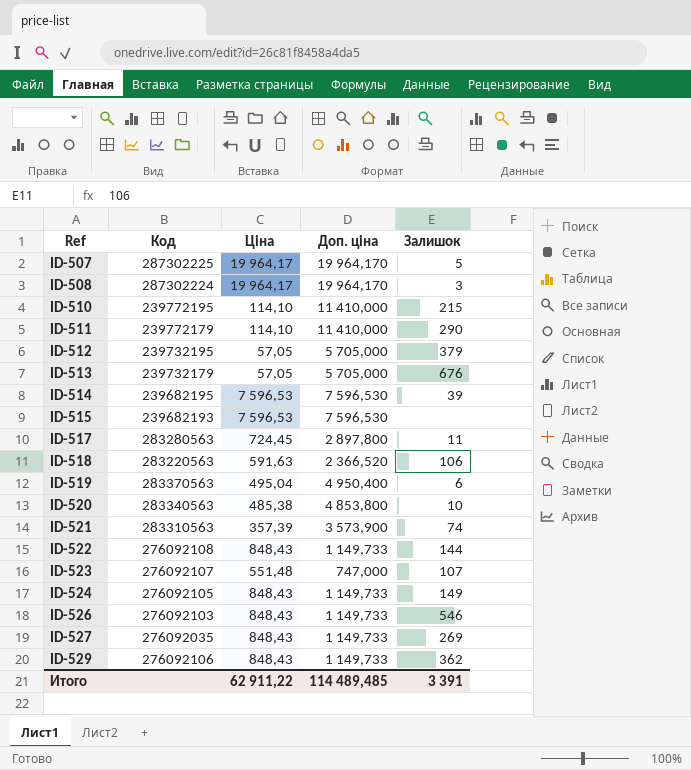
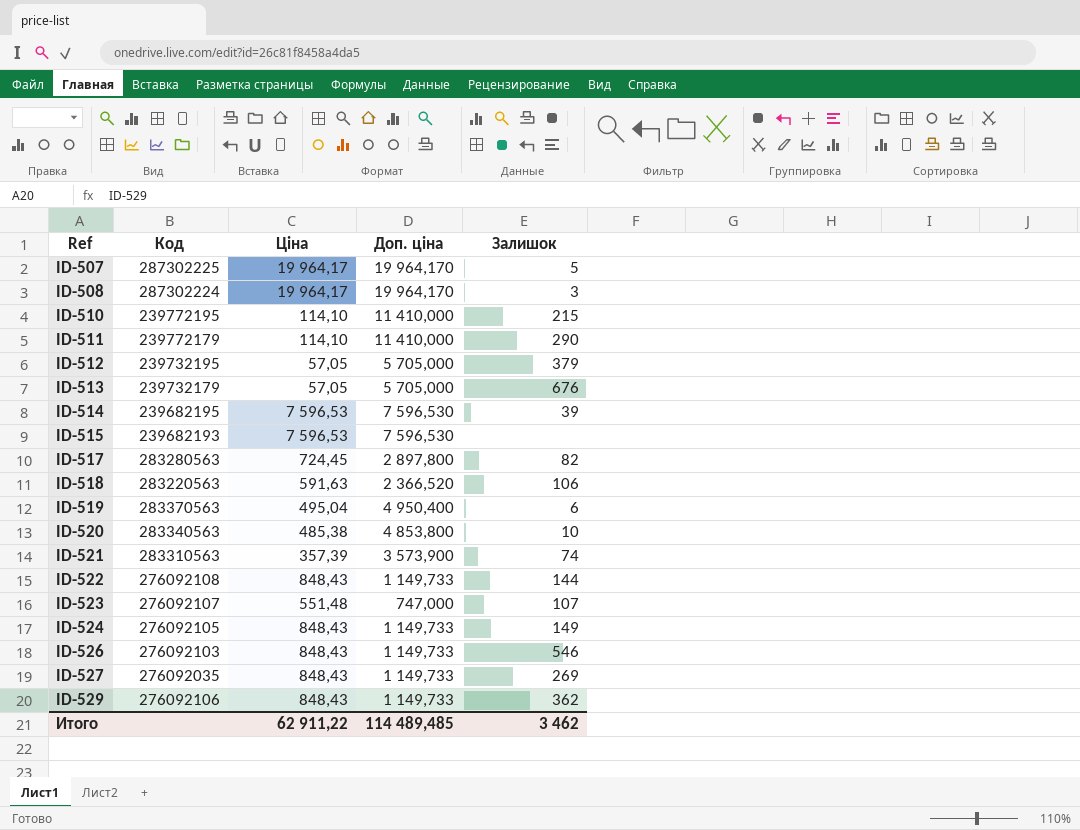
ID-517 | Залишок: 11 -> 82
Итого | Залишок: 3 391 -> 3 462

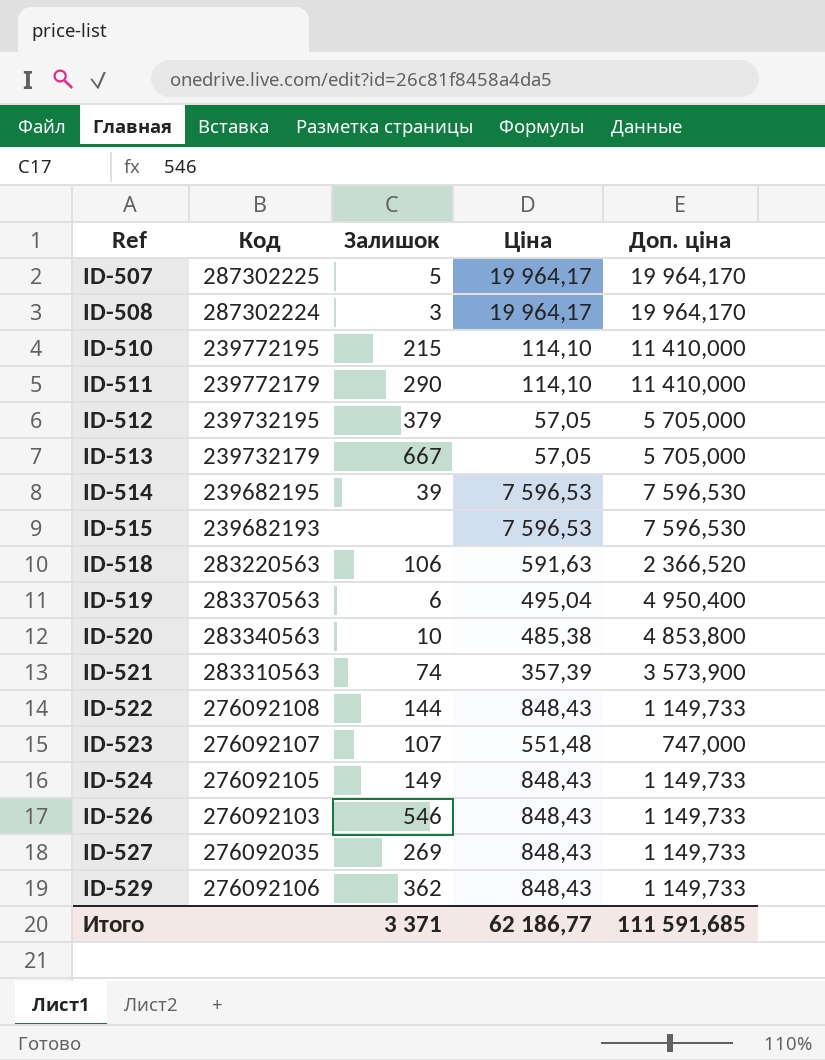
column Залишок | position: 5 -> 3
row ID-517: 283280563 | 724,45 | 2 897,800 | 82 -> none
ID-513 | Залишок: 676 -> 667
Итого | Залишок: 3 462 -> 3 371
Итого | Ціна: 62 911,22 -> 62 186,77
Итого | Доп. ціна: 114 489,485 -> 111 591,685

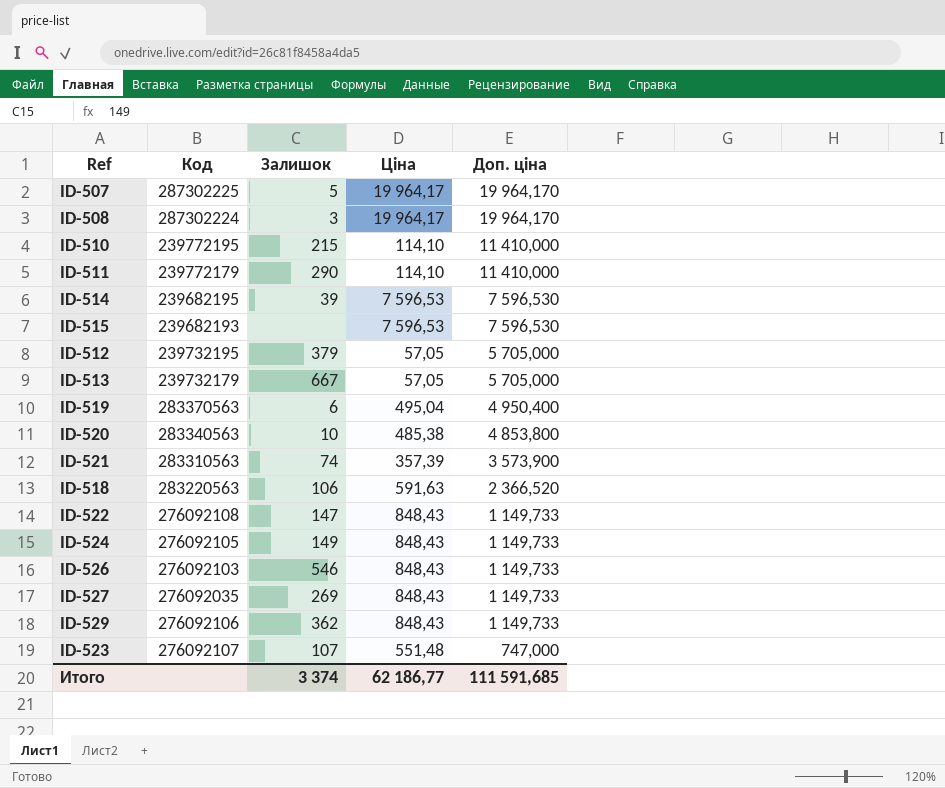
row order: Ref ascending -> Доп. ціна descending
ID-522 | Залишок: 144 -> 147
Итого | Залишок: 3 371 -> 3 374

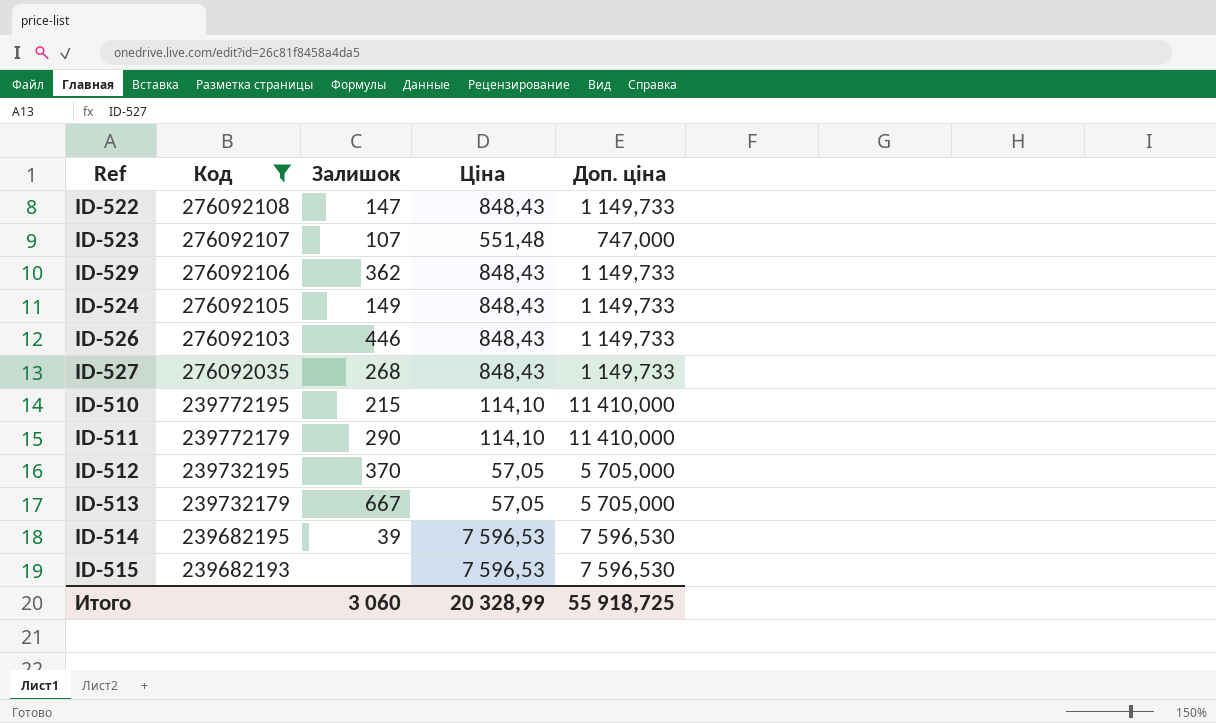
filter: none -> Код <= 276092108
row order: Доп. ціна descending -> Код descending
ID-526 | Залишок: 546 -> 446
ID-527 | Залишок: 269 -> 268
ID-512 | Залишок: 379 -> 370
Итого | Залишок: 3 374 -> 3 060
Итого | Ціна: 62 186,77 -> 20 328,99
Итого | Доп. ціна: 111 591,685 -> 55 918,725

